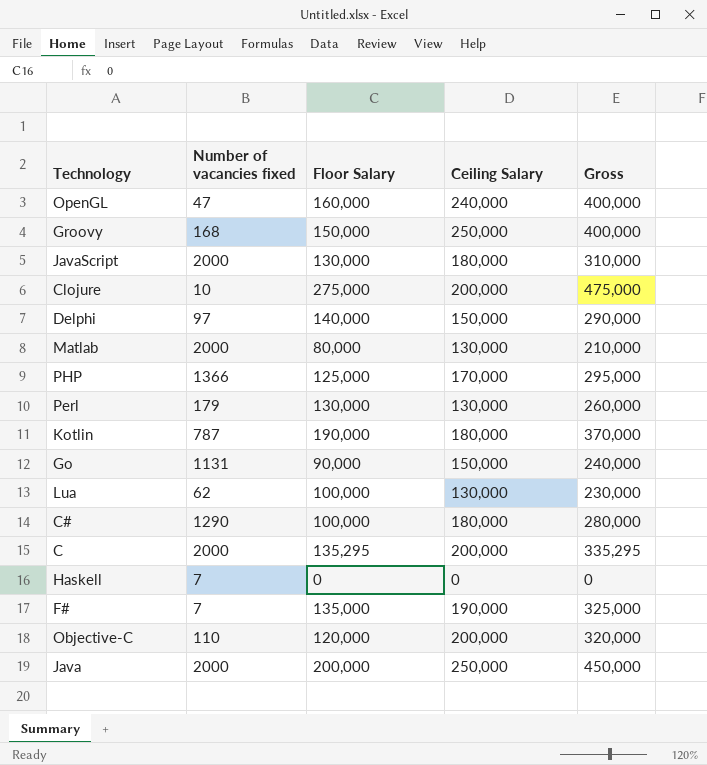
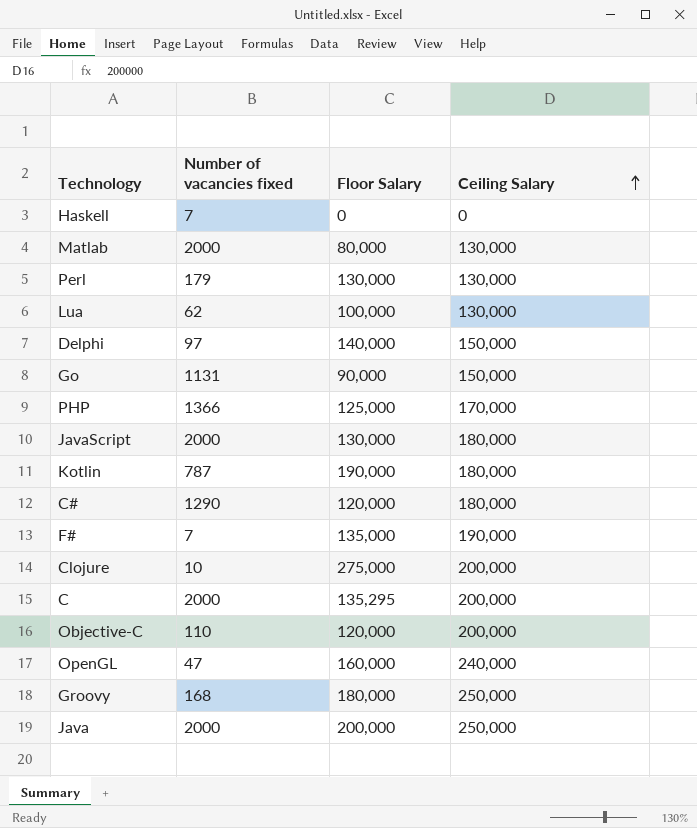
row order: none -> Ceiling Salary ascending
column Gross | formula: [Floor Salary] + [Ceiling Salary] -> none
C# | Floor Salary: 100,000 -> 120,000
Groovy | Floor Salary: 150,000 -> 180,000

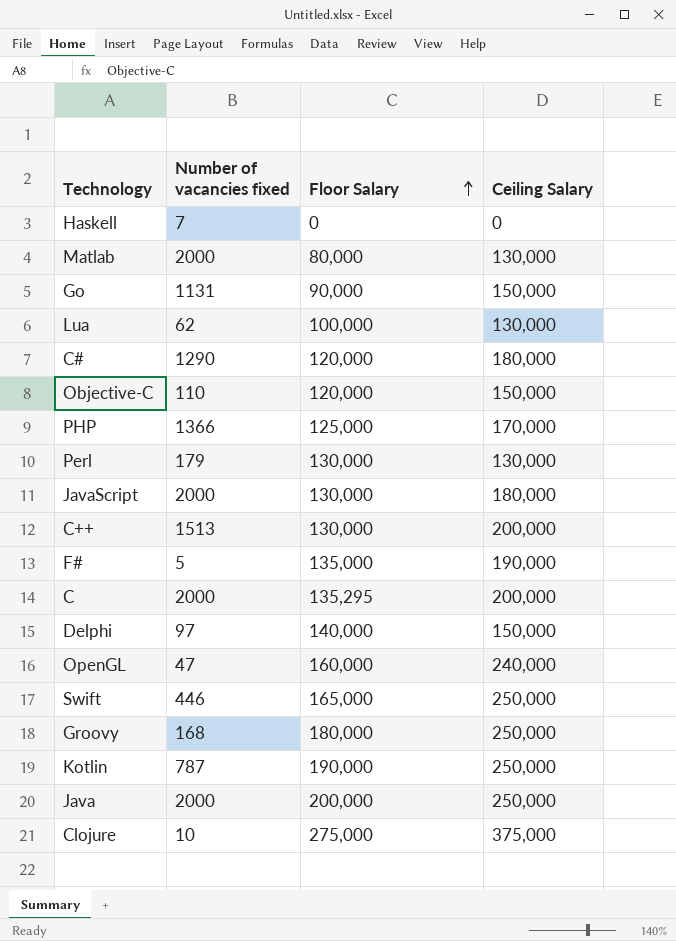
row order: Ceiling Salary ascending -> Floor Salary ascending
Objective-C | Ceiling Salary: 200,000 -> 150,000
row C++: none -> 1513 | 130,000 | 200,000
F# | Number of vacancies fixed: 7 -> 5
row Swift: none -> 446 | 165,000 | 250,000
Kotlin | Ceiling Salary: 180,000 -> 250,000
Clojure | Ceiling Salary: 200,000 -> 375,000

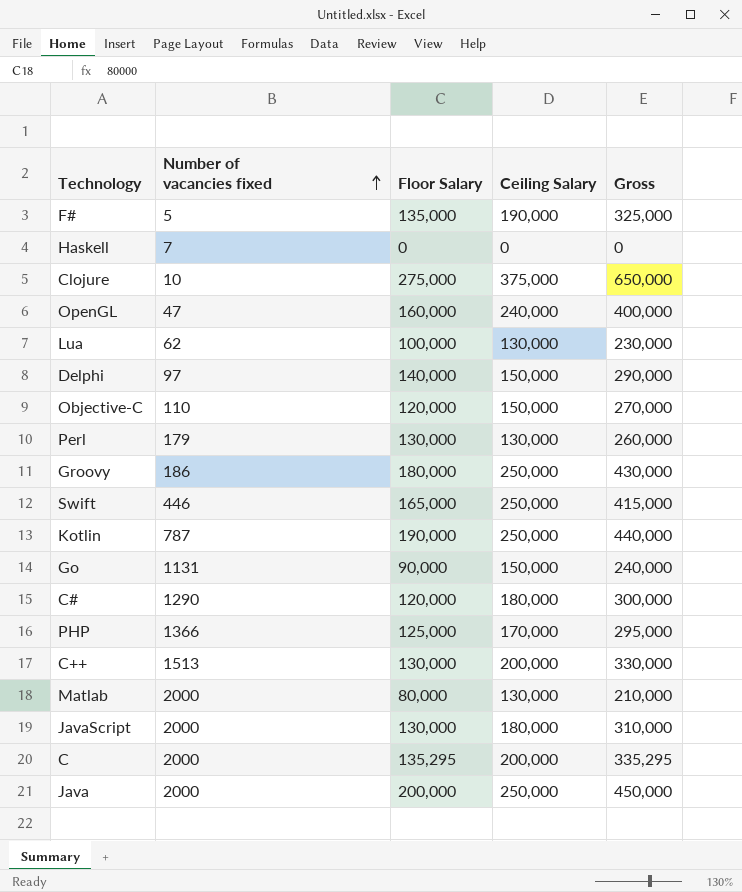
row order: Floor Salary ascending -> Number of vacancies fixed ascending
column Gross | formula: none -> [Floor Salary] + [Ceiling Salary]
Groovy | Number of vacancies fixed: 168 -> 186

